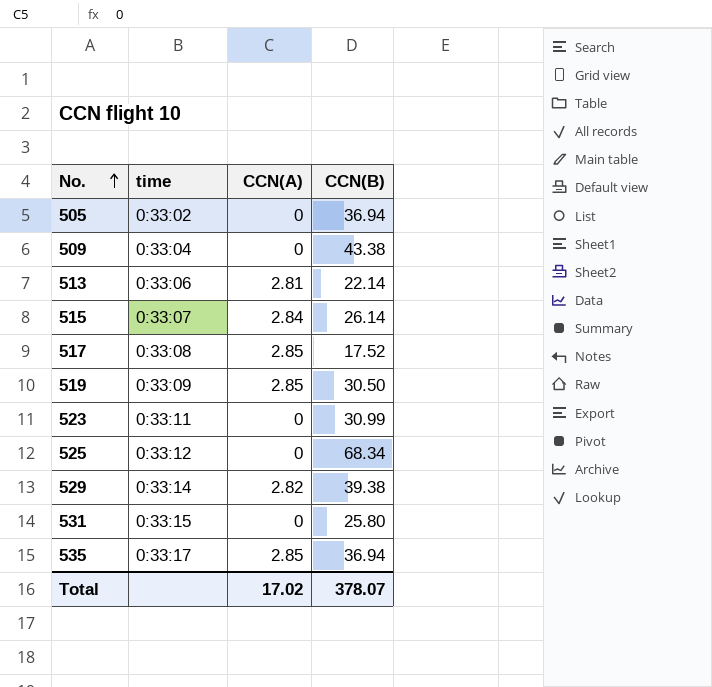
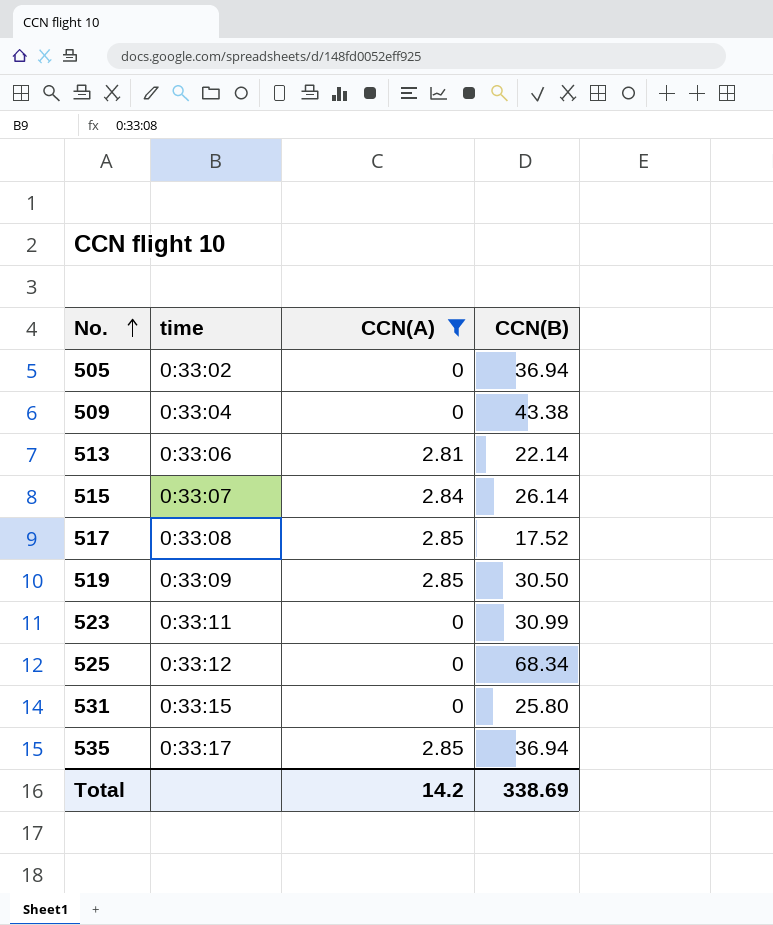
filter: none -> CCN(A) != 2.82
Total | CCN(A): 17.02 -> 14.2
Total | CCN(B): 378.07 -> 338.69

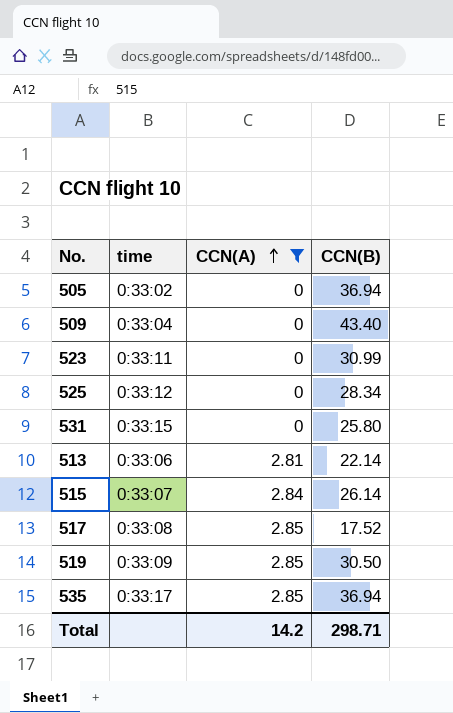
row order: No. ascending -> CCN(A) ascending
509 | CCN(B): 43.38 -> 43.40
525 | CCN(B): 68.34 -> 28.34
Total | CCN(B): 338.69 -> 298.71

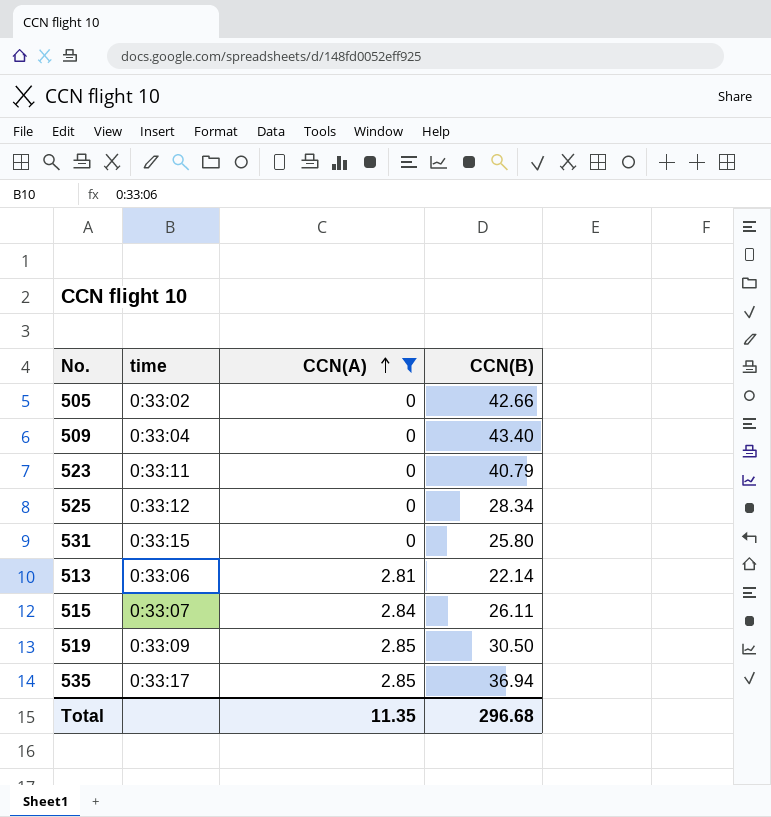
row 517: 0:33:08 | 2.85 | 17.52 -> none
505 | CCN(B): 36.94 -> 42.66
523 | CCN(B): 30.99 -> 40.79
515 | CCN(B): 26.14 -> 26.11
Total | CCN(A): 14.2 -> 11.35
Total | CCN(B): 298.71 -> 296.68

